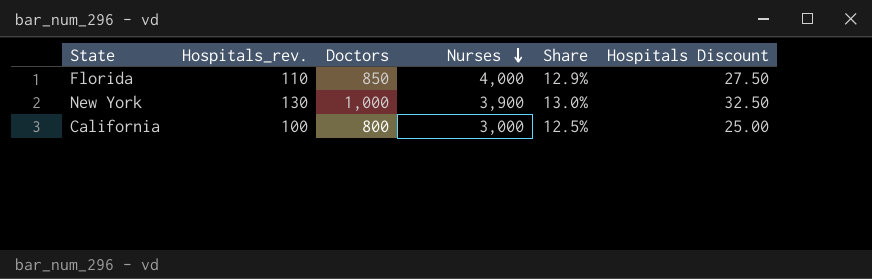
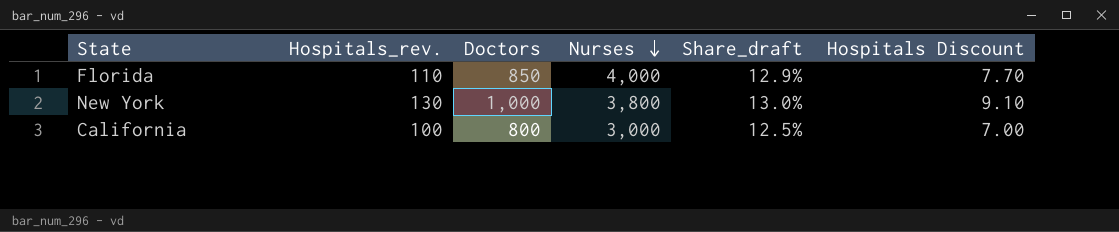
column name: Share -> Share_draft
column Hospitals Discount | formula: [Hospitals_rev.] * 0.25 -> [Hospitals_rev.] * 0.07
New York | Nurses: 3,900 -> 3,800

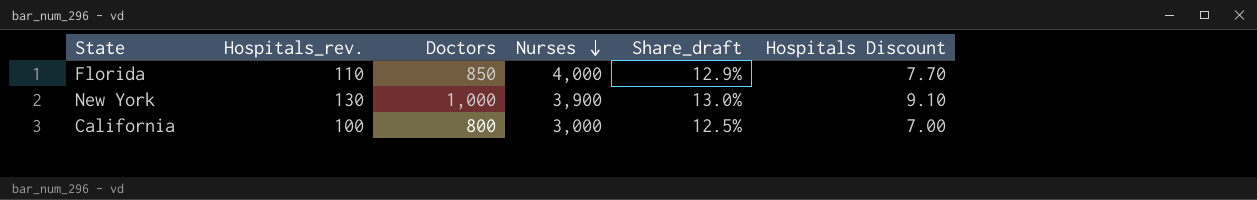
New York | Nurses: 3,800 -> 3,900

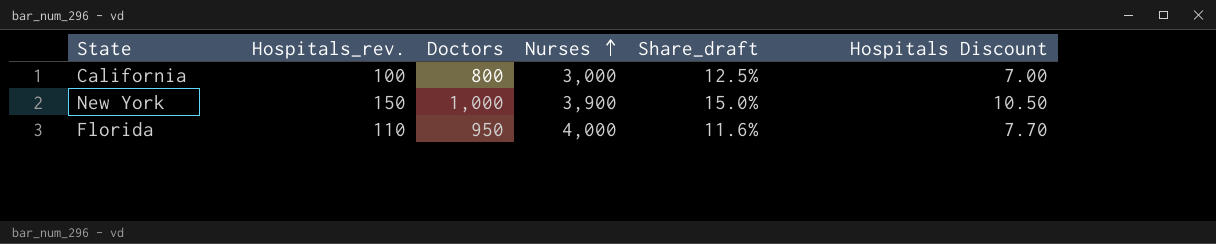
row order: Nurses descending -> Nurses ascending
New York | Hospitals_rev.: 130 -> 150
New York | Share_draft: 13.0% -> 15.0%
New York | Hospitals Discount: 9.10 -> 10.50
Florida | Doctors: 850 -> 950
Florida | Share_draft: 12.9% -> 11.6%

